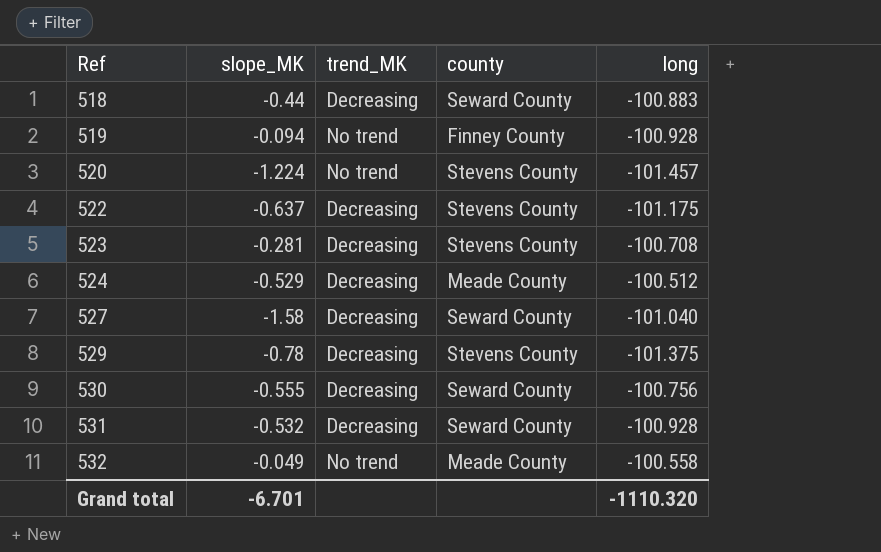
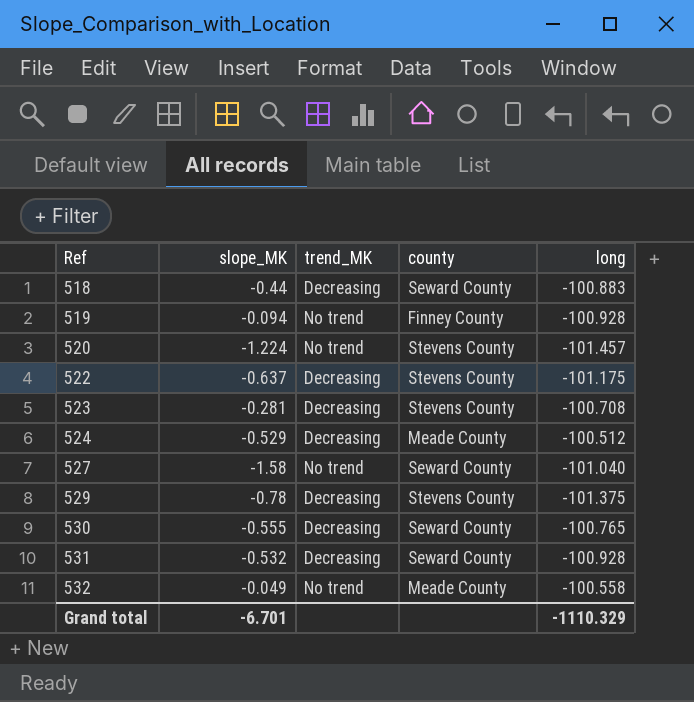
527 | trend_MK: Decreasing -> No trend
530 | long: -100.756 -> -100.765
Grand total | long: -1110.320 -> -1110.329

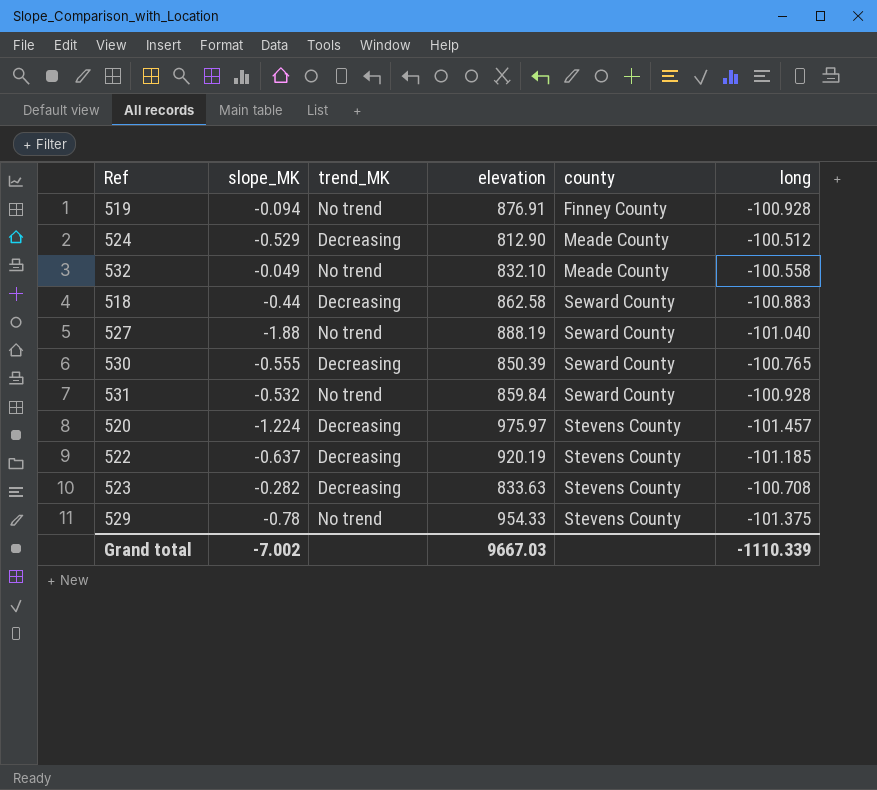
row order: Ref ascending -> county ascending
column elevation | position: none -> 4
527 | slope_MK: -1.58 -> -1.88
531 | trend_MK: Decreasing -> No trend
520 | trend_MK: No trend -> Decreasing
522 | long: -101.175 -> -101.185
523 | slope_MK: -0.281 -> -0.282
529 | trend_MK: Decreasing -> No trend
Grand total | slope_MK: -6.701 -> -7.002
Grand total | long: -1110.329 -> -1110.339

